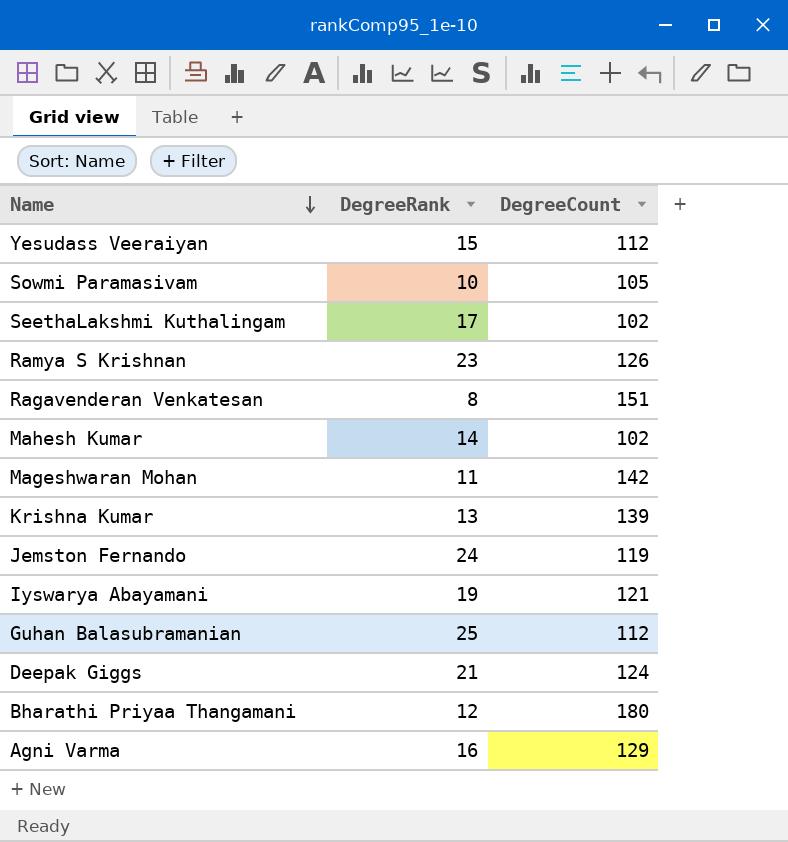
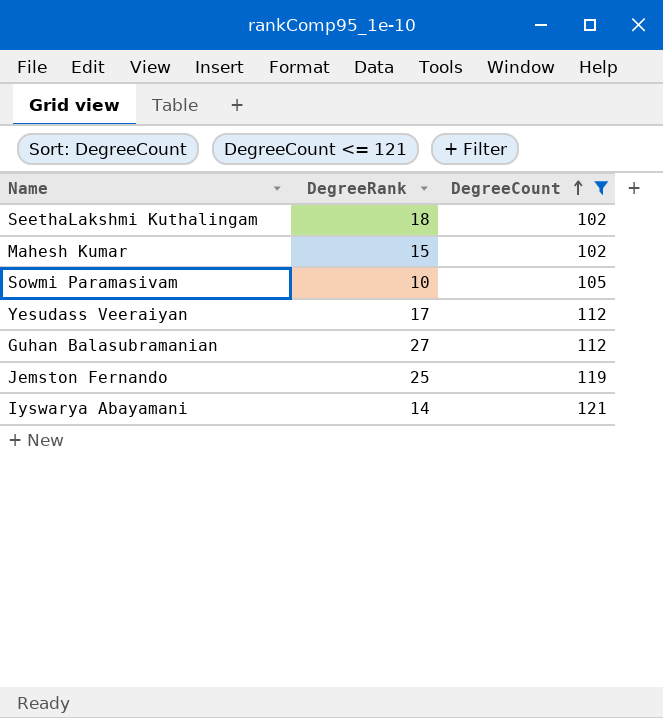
filter: none -> DegreeCount <= 121
row order: Name descending -> DegreeCount ascending
SeethaLakshmi Kuthalingam | DegreeRank: 17 -> 18
Mahesh Kumar | DegreeRank: 14 -> 15
Yesudass Veeraiyan | DegreeRank: 15 -> 17
Guhan Balasubramanian | DegreeRank: 25 -> 27
Jemston Fernando | DegreeRank: 24 -> 25
Iyswarya Abayamani | DegreeRank: 19 -> 14

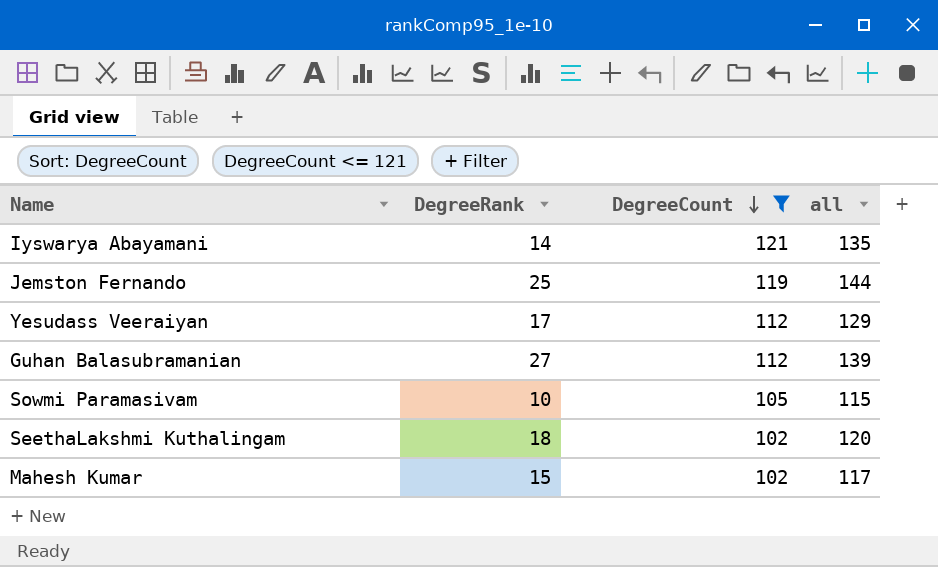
row order: DegreeCount ascending -> DegreeCount descending
column all | formula: none -> [DegreeRank] + [DegreeCount]

